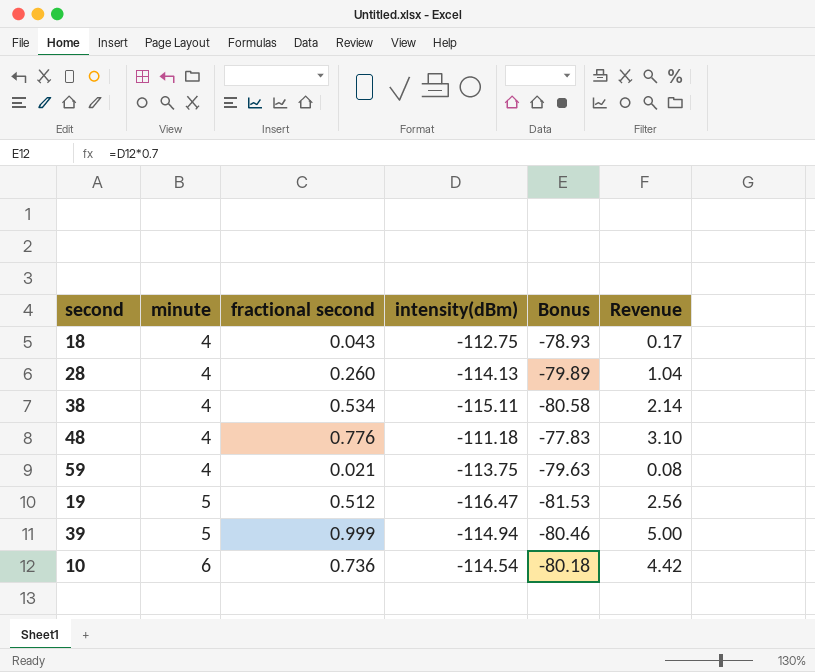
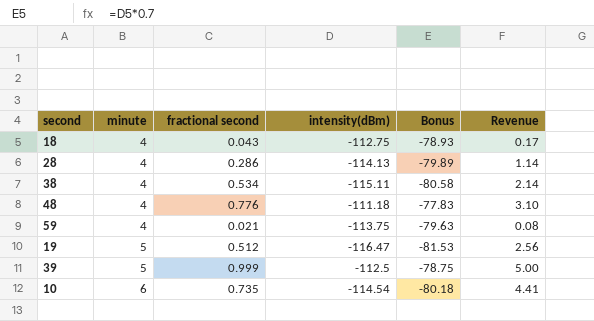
28 | fractional second: 0.260 -> 0.286
28 | Revenue: 1.04 -> 1.14
39 | intensity(dBm): -114.94 -> -112.5
39 | Bonus: -80.46 -> -78.75
10 | fractional second: 0.736 -> 0.735
10 | Revenue: 4.42 -> 4.41

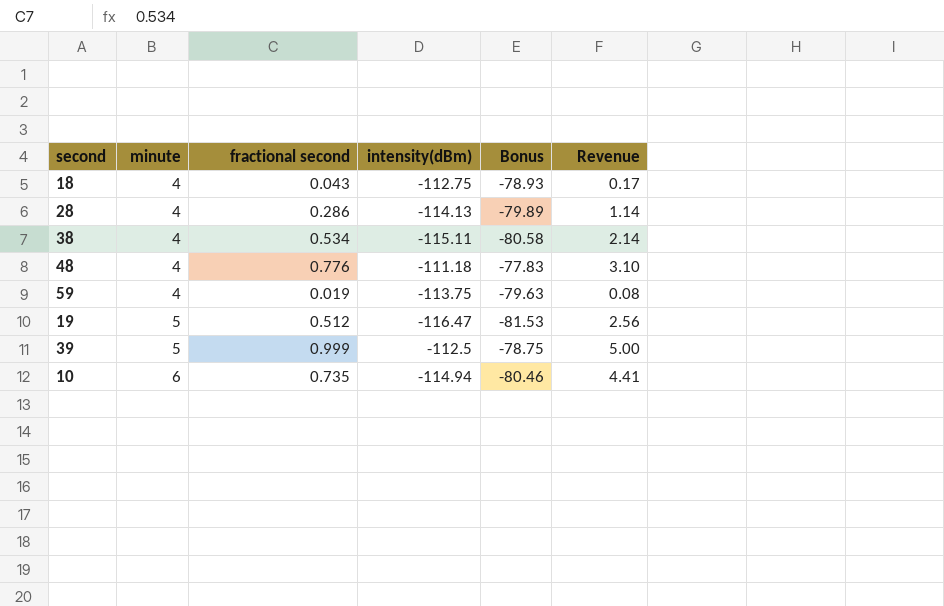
59 | fractional second: 0.021 -> 0.019
10 | intensity(dBm): -114.54 -> -114.94
10 | Bonus: -80.18 -> -80.46

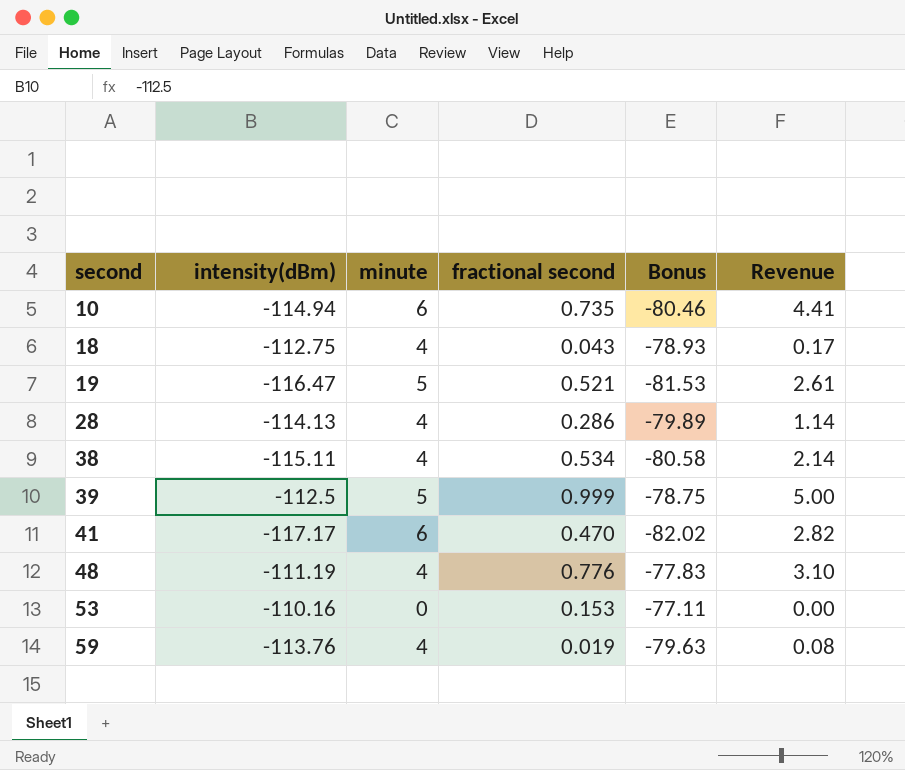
row order: minute ascending -> second ascending
column intensity(dBm) | position: 4 -> 2
19 | fractional second: 0.512 -> 0.521
19 | Revenue: 2.56 -> 2.61
row 41: none -> -117.17 | 6 | 0.470 | -82.02 | 2.82
48 | intensity(dBm): -111.18 -> -111.19
row 53: none -> -110.16 | 0 | 0.153 | -77.11 | 0.00
59 | intensity(dBm): -113.75 -> -113.76

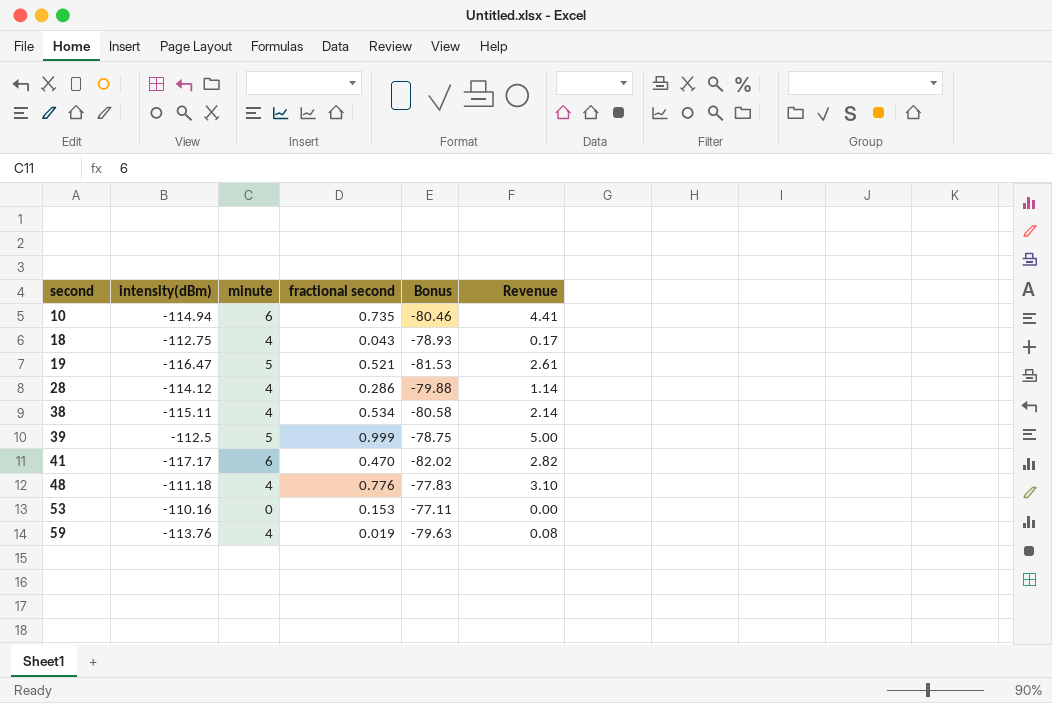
28 | intensity(dBm): -114.13 -> -114.12
28 | Bonus: -79.89 -> -79.88
48 | intensity(dBm): -111.19 -> -111.18

